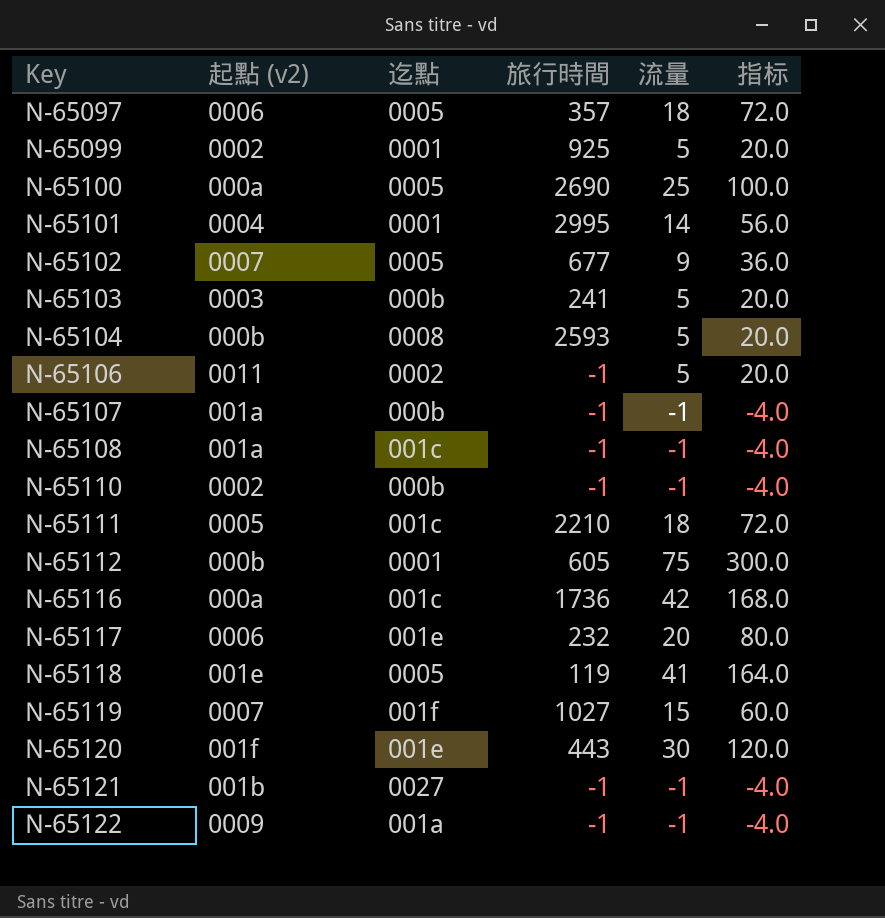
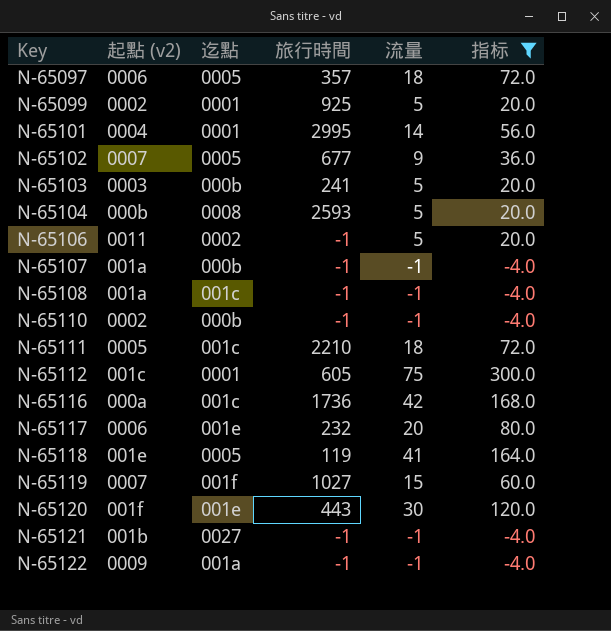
filter: none -> 指标 != 100.0
N-65112 | 起點 (v2): 000b -> 001c

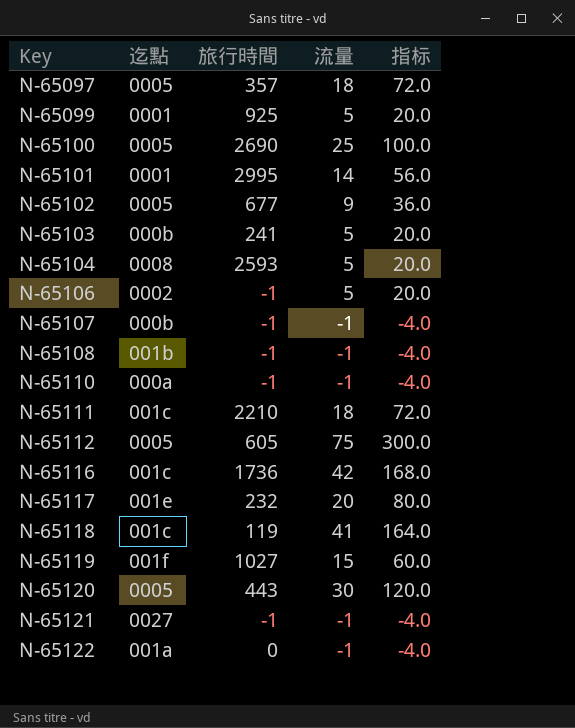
filter: 指标 != 100.0 -> none
column 起點 (v2) | position: 2 -> none
N-65108 | 迄點: 001c -> 001b
N-65110 | 迄點: 000b -> 000a
N-65112 | 迄點: 0001 -> 0005
N-65118 | 迄點: 0005 -> 001c
N-65120 | 迄點: 001e -> 0005
N-65122 | 旅行時間: -1 -> 0

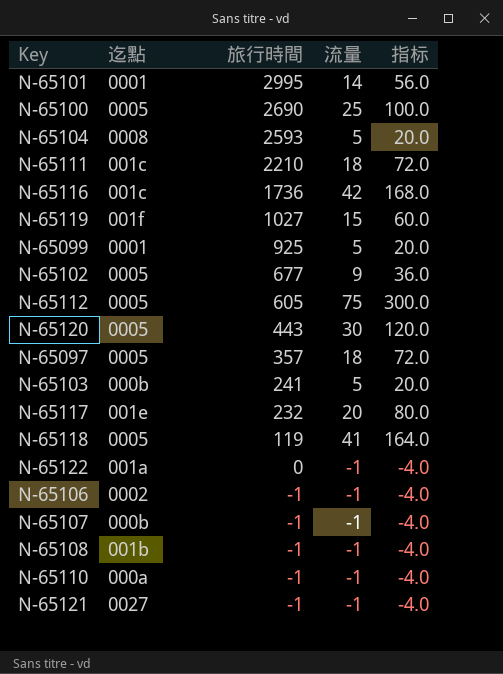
row order: Key ascending -> 旅行時間 descending
N-65118 | 迄點: 001c -> 0005
N-65106 | 流量: 5 -> -1
N-65106 | 指标: 20.0 -> -4.0

